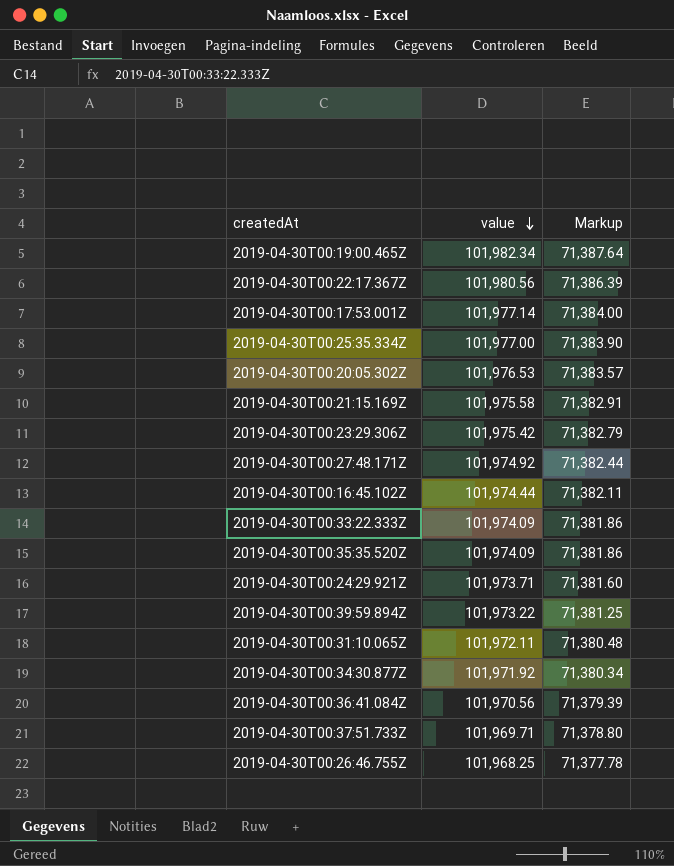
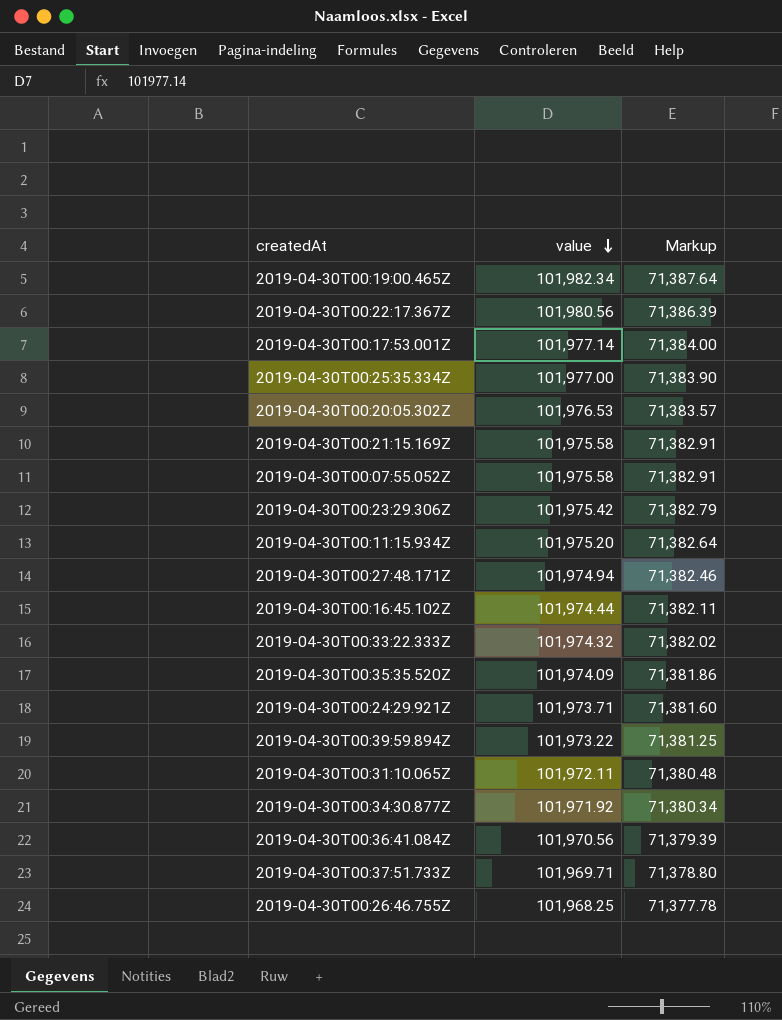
row 2019-04-30T00:07:55.052Z: none -> 101,975.58 | 71,382.91
row 2019-04-30T00:11:15.934Z: none -> 101,975.20 | 71,382.64
2019-04-30T00:27:48.171Z | value: 101,974.92 -> 101,974.94
2019-04-30T00:27:48.171Z | Markup: 71,382.44 -> 71,382.46
2019-04-30T00:33:22.333Z | value: 101,974.09 -> 101,974.32
2019-04-30T00:33:22.333Z | Markup: 71,381.86 -> 71,382.02

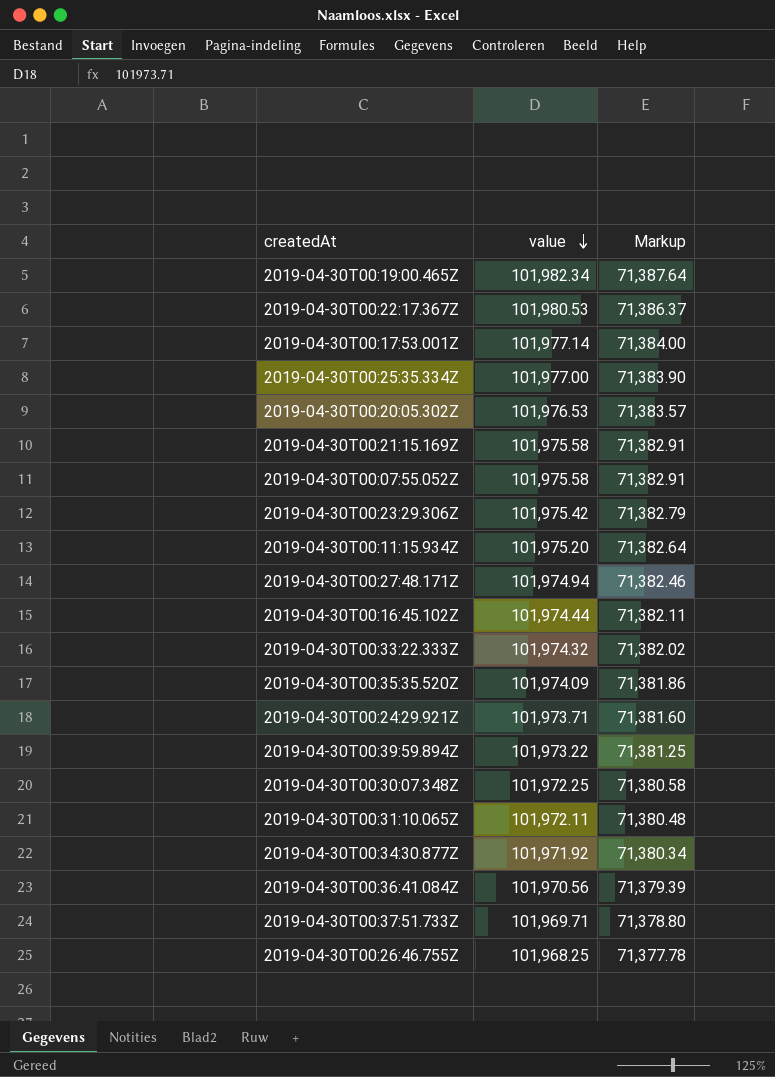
2019-04-30T00:22:17.367Z | value: 101,980.56 -> 101,980.53
2019-04-30T00:22:17.367Z | Markup: 71,386.39 -> 71,386.37
row 2019-04-30T00:30:07.348Z: none -> 101,972.25 | 71,380.58

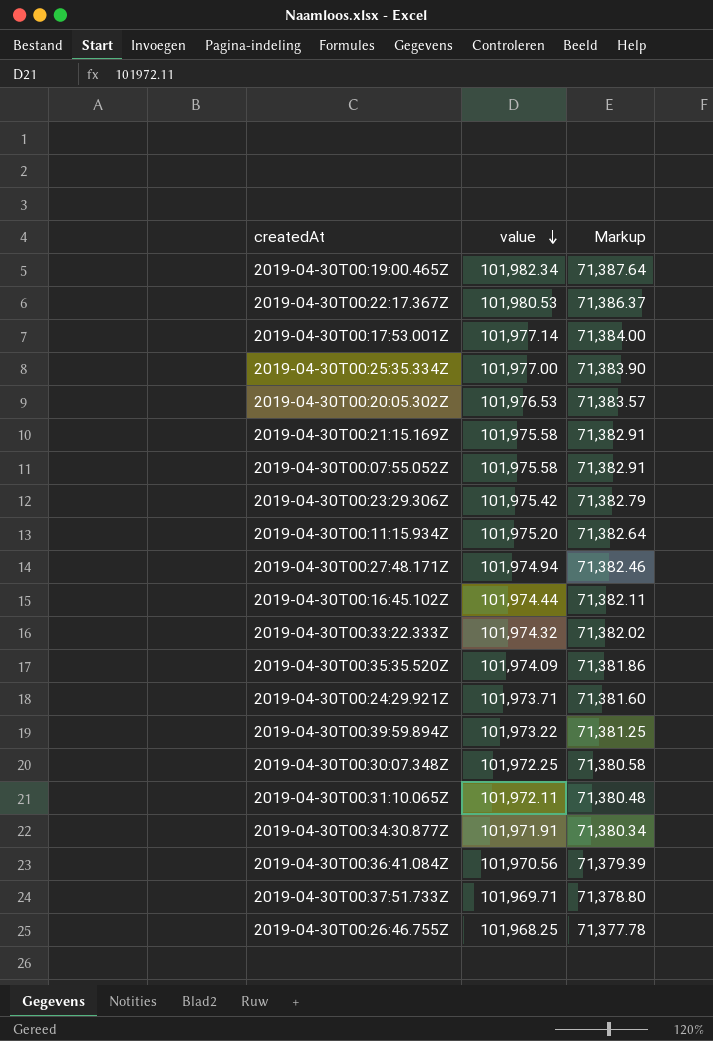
2019-04-30T00:34:30.877Z | value: 101,971.92 -> 101,971.91

